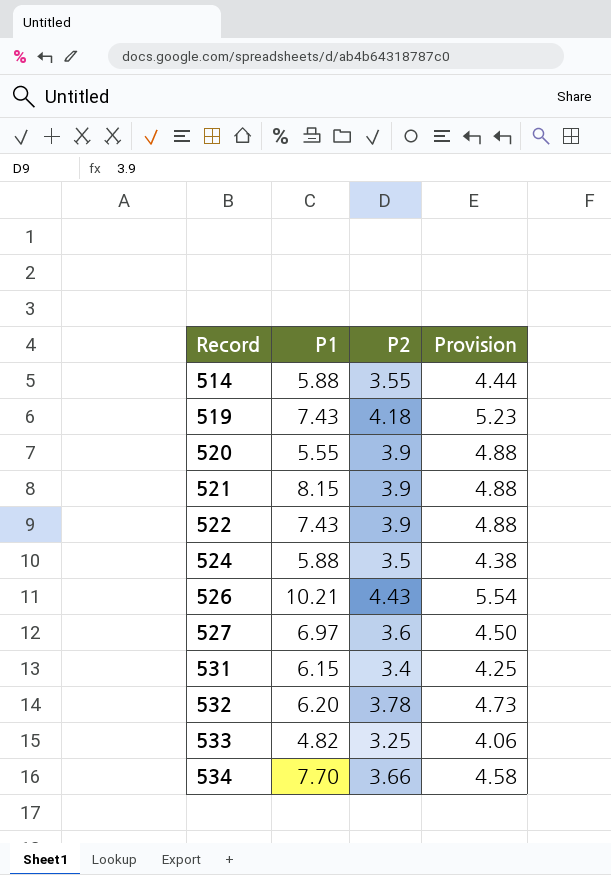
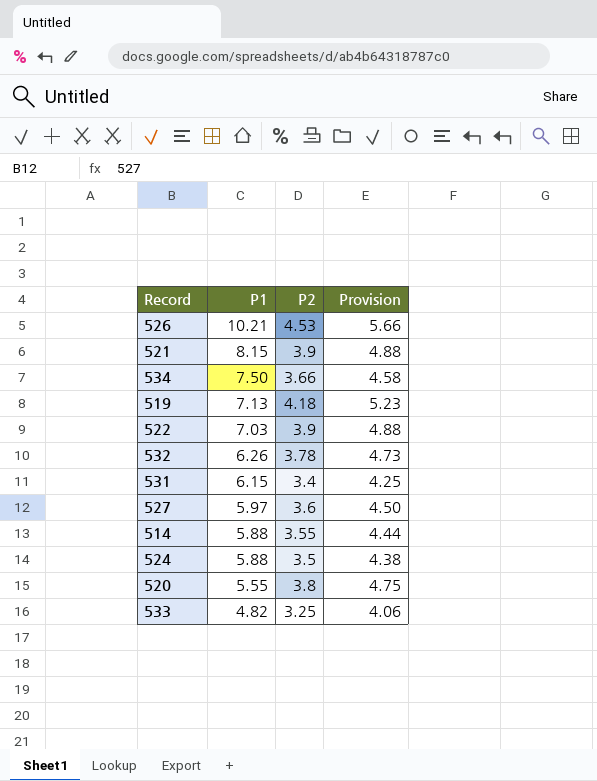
row order: Record ascending -> P1 descending
526 | P2: 4.43 -> 4.53
526 | Provision: 5.54 -> 5.66
534 | P1: 7.70 -> 7.50
519 | P1: 7.43 -> 7.13
522 | P1: 7.43 -> 7.03
532 | P1: 6.20 -> 6.26
527 | P1: 6.97 -> 5.97
520 | P2: 3.9 -> 3.8
520 | Provision: 4.88 -> 4.75

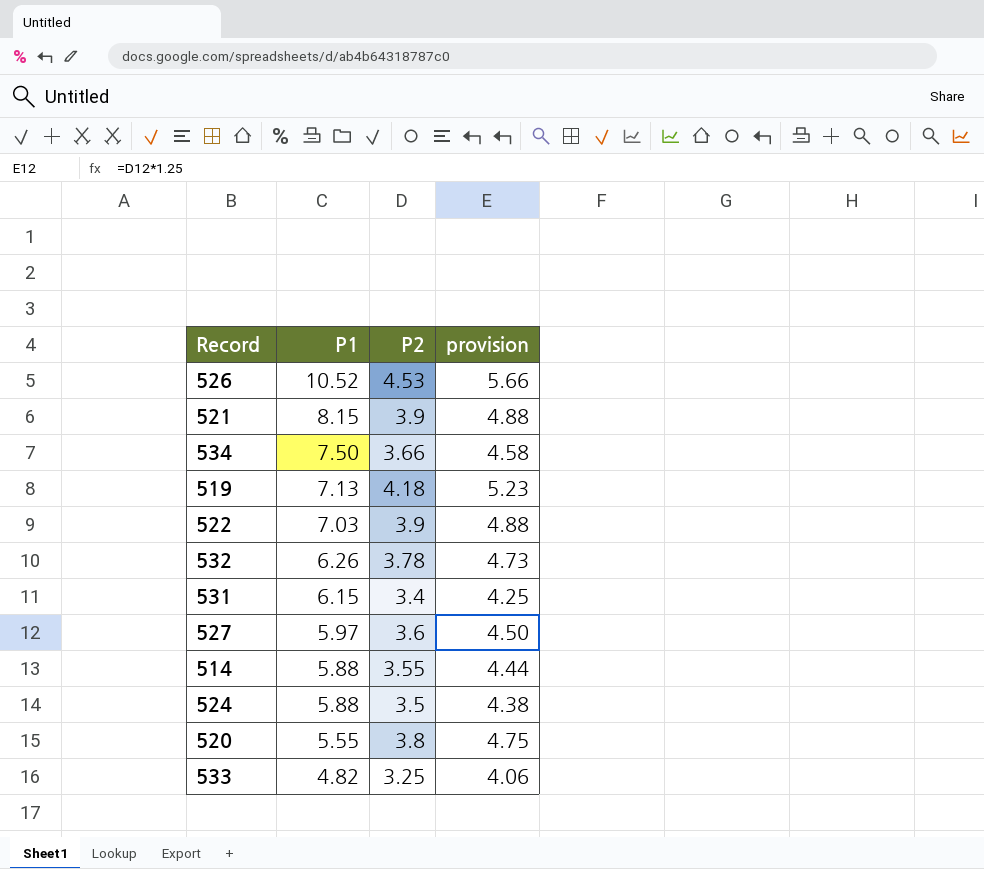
column name: Provision -> provision
526 | P1: 10.21 -> 10.52

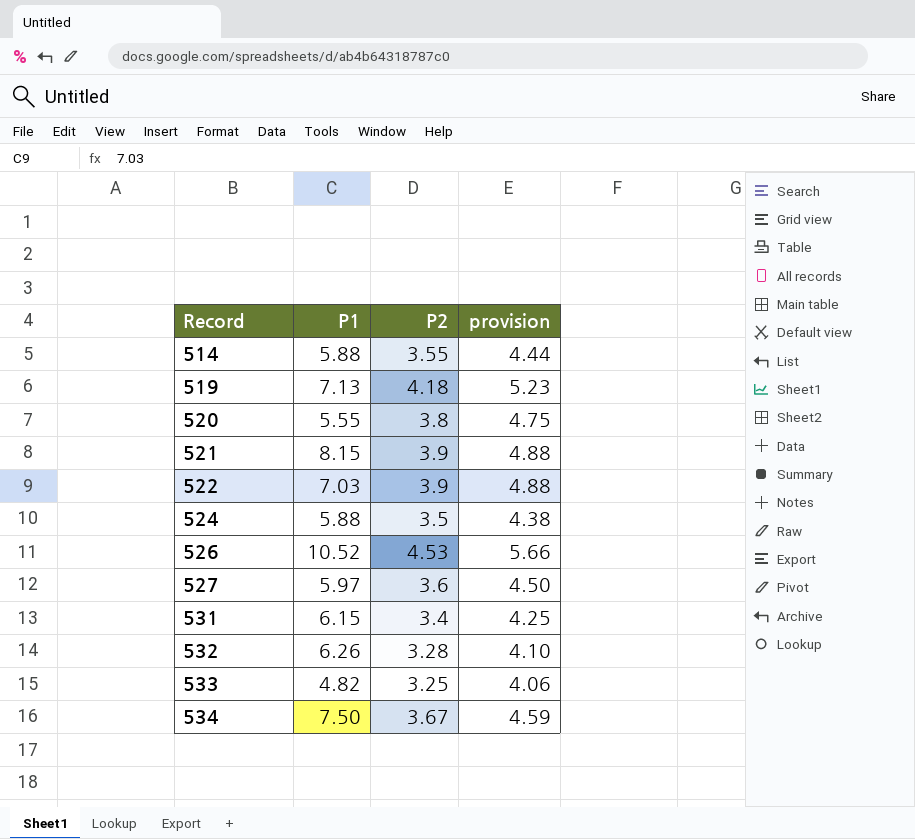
row order: P1 descending -> Record ascending
532 | P2: 3.78 -> 3.28
532 | provision: 4.73 -> 4.10
534 | P2: 3.66 -> 3.67
534 | provision: 4.58 -> 4.59

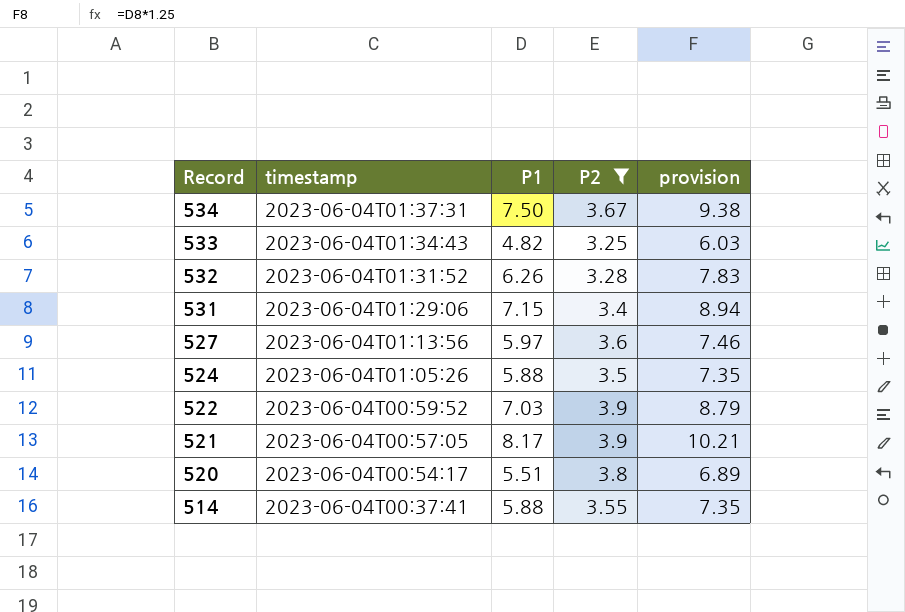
filter: none -> P2 <= 3.9
row order: Record ascending -> Record descending
column timestamp | position: none -> 2
column provision | formula: [P2] * 1.25 -> [P1] * 1.25
531 | P1: 6.15 -> 7.15
521 | P1: 8.15 -> 8.17
520 | P1: 5.55 -> 5.51

